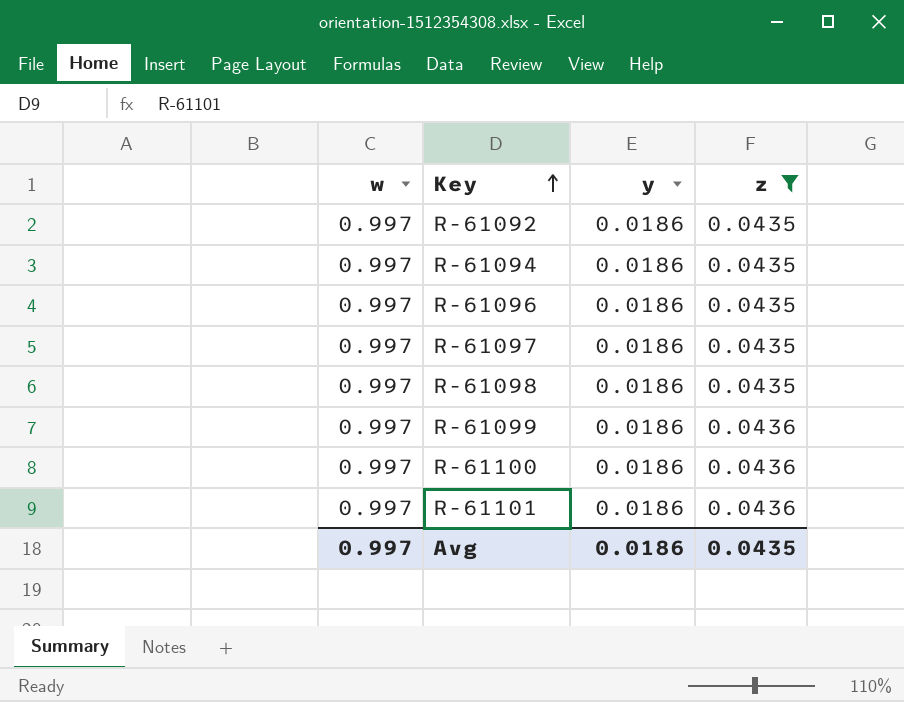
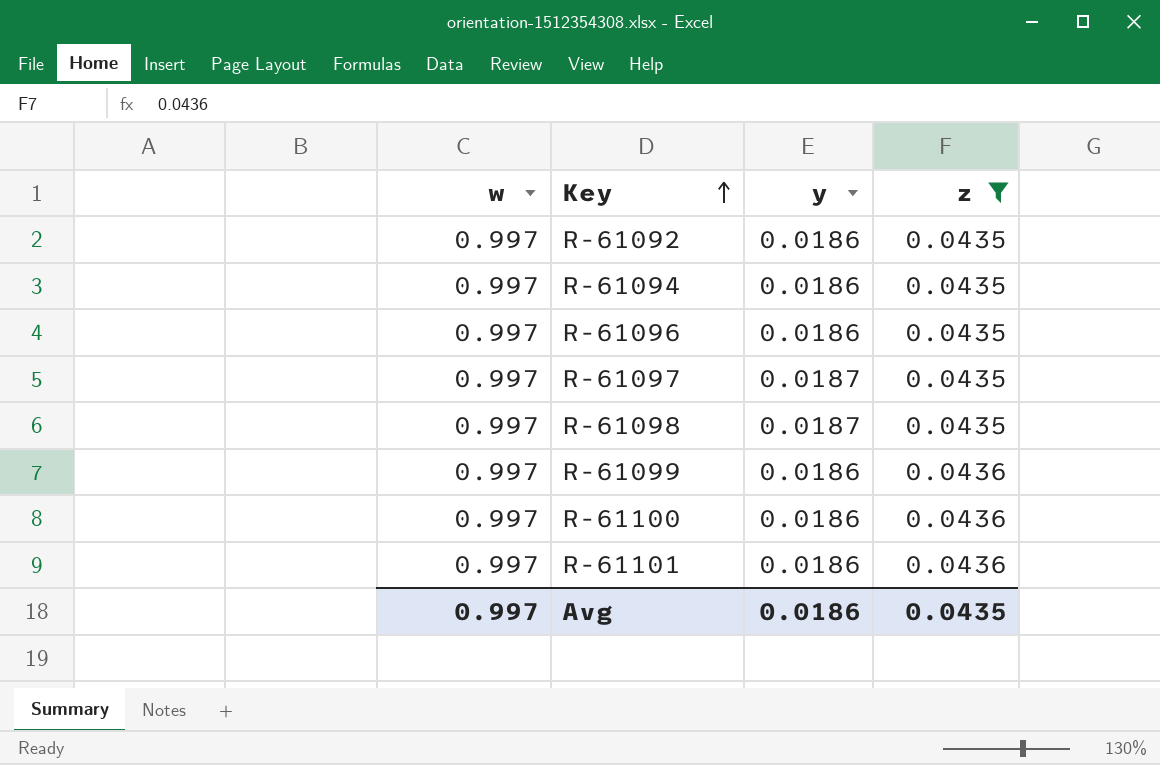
R-61097 | y: 0.0186 -> 0.0187
R-61098 | y: 0.0186 -> 0.0187

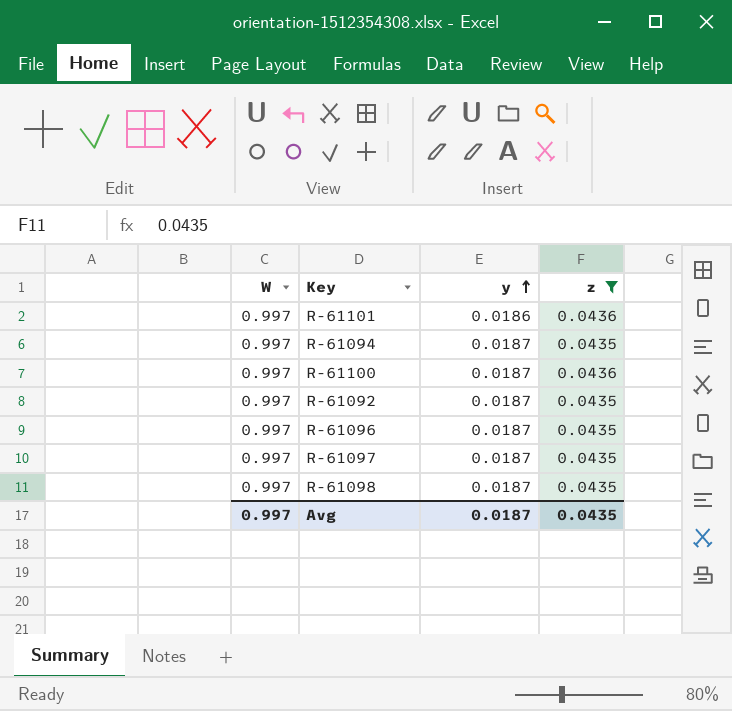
row order: Key ascending -> y ascending
column name: w -> W
row R-61099: 0.997 | 0.0186 | 0.0436 -> none
R-61094 | y: 0.0186 -> 0.0187
R-61100 | y: 0.0186 -> 0.0187
R-61092 | y: 0.0186 -> 0.0187
R-61096 | y: 0.0186 -> 0.0187
Avg | y: 0.0186 -> 0.0187

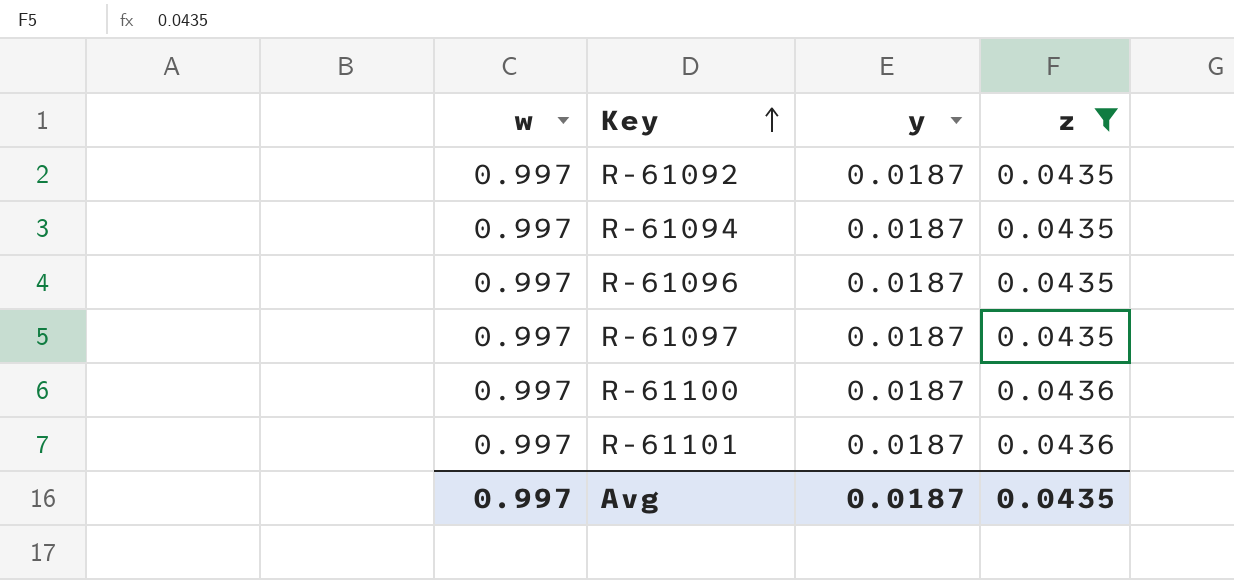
row order: y ascending -> Key ascending
column name: W -> w
row R-61098: 0.997 | 0.0187 | 0.0435 -> none
R-61101 | y: 0.0186 -> 0.0187

